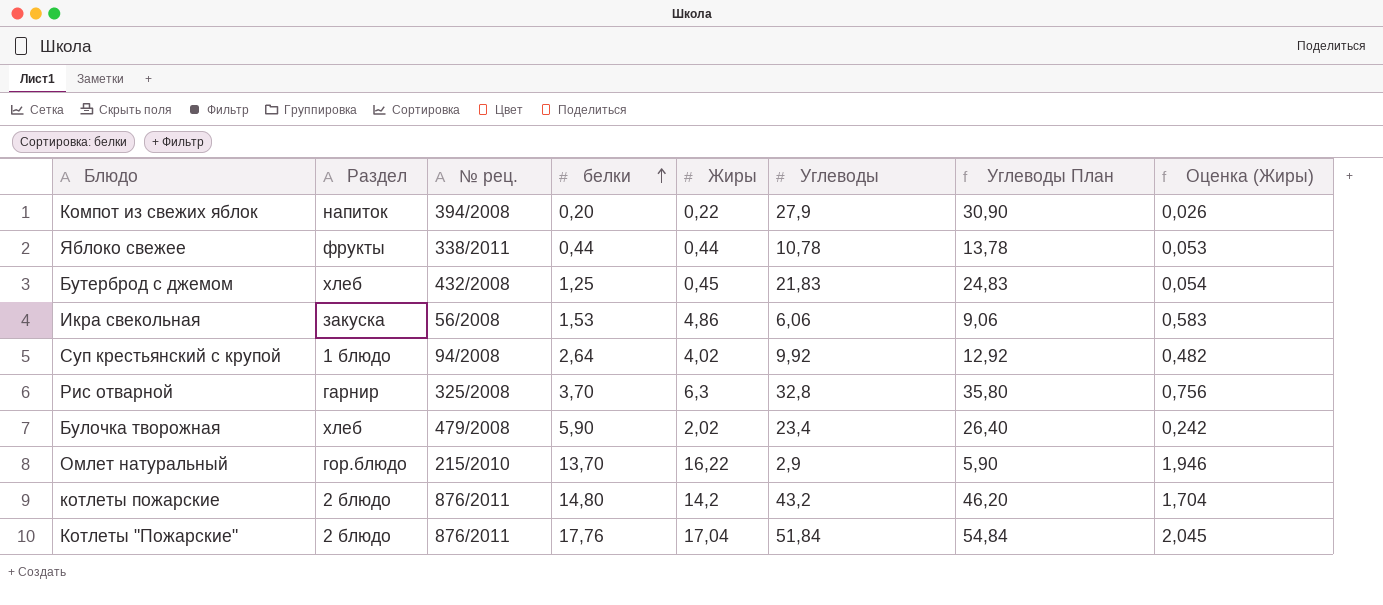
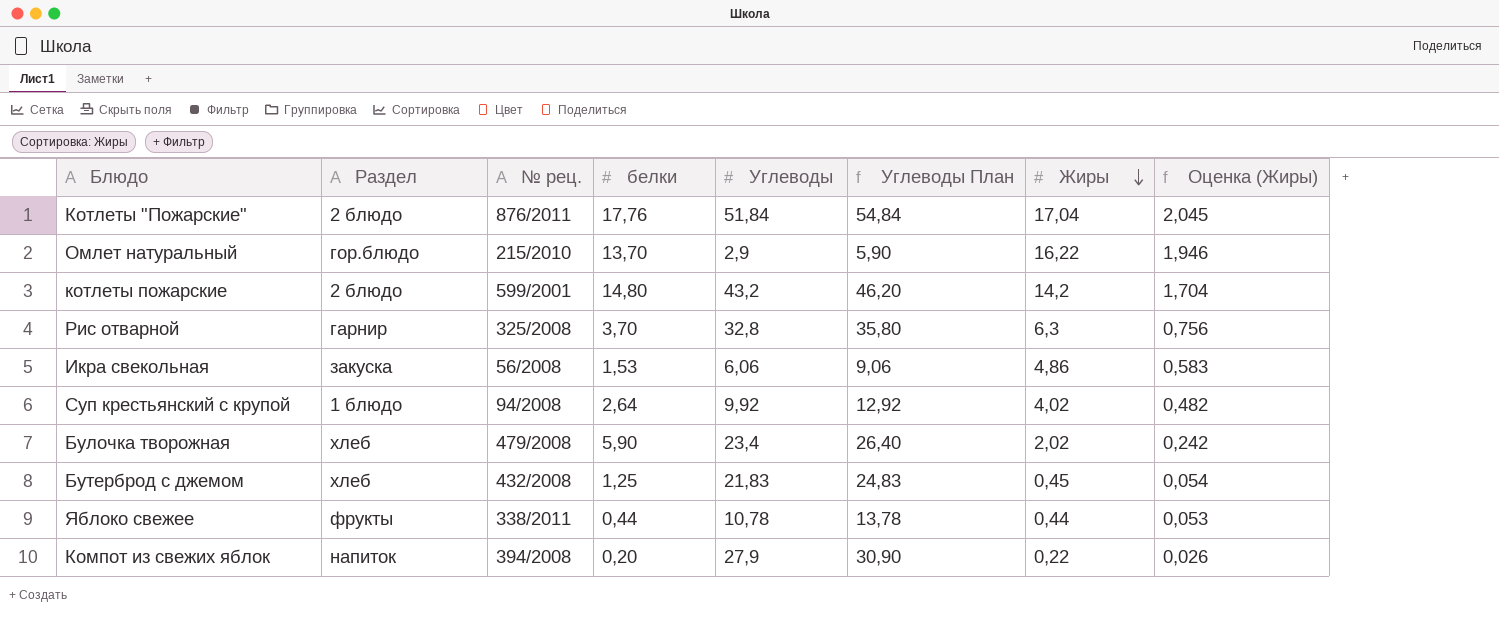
row order: белки ascending -> Жиры descending
column Жиры | position: 5 -> 7
котлеты пожарские | № рец.: 876/2011 -> 599/2001

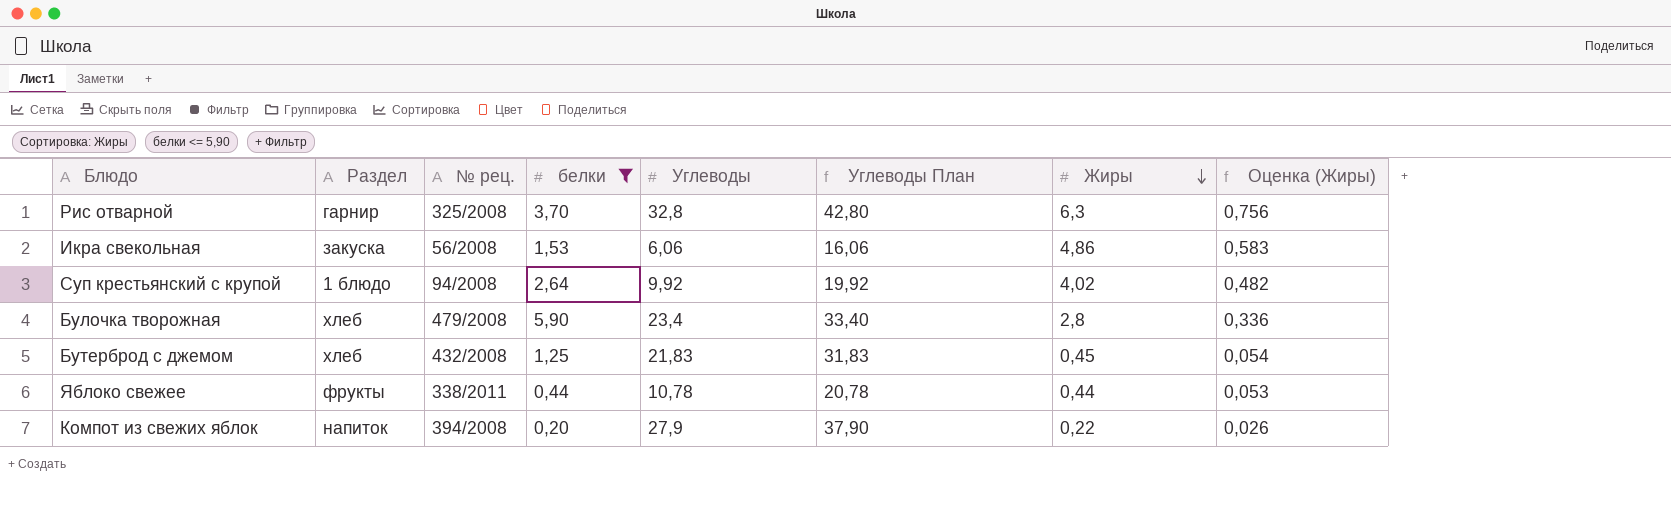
filter: none -> белки <= 5,90
column Углеводы План | formula: [Углеводы] + 3 -> [Углеводы] + 10
Булочка творожная | Жиры: 2,02 -> 2,8
Булочка творожная | Оценка (Жиры): 0,242 -> 0,336

